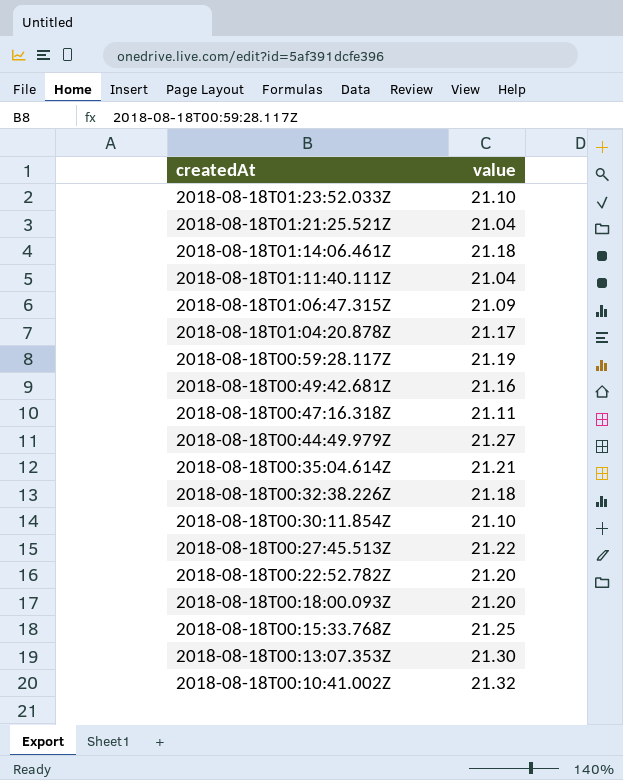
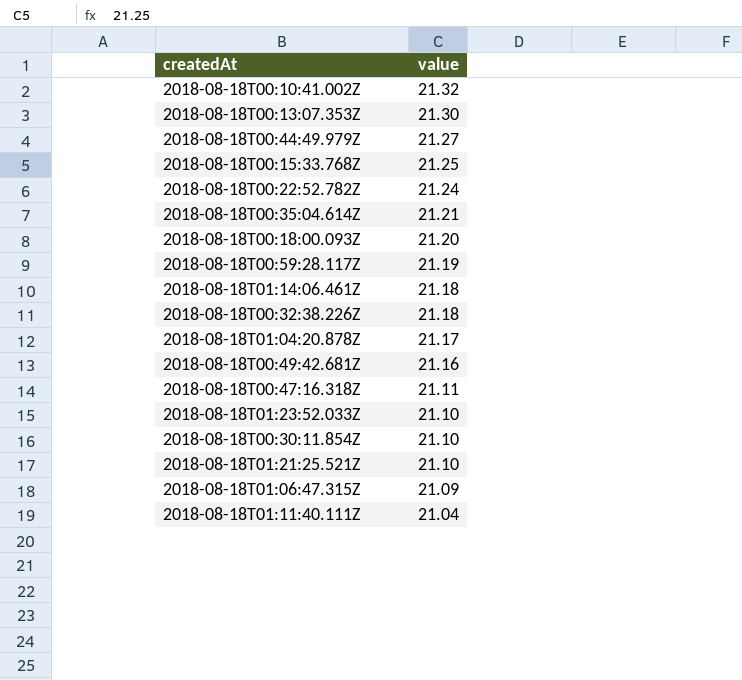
row order: createdAt descending -> value descending
row 2018-08-18T00:27:45.513Z: 21.22 -> none
2018-08-18T00:22:52.782Z | value: 21.20 -> 21.24
2018-08-18T01:21:25.521Z | value: 21.04 -> 21.10

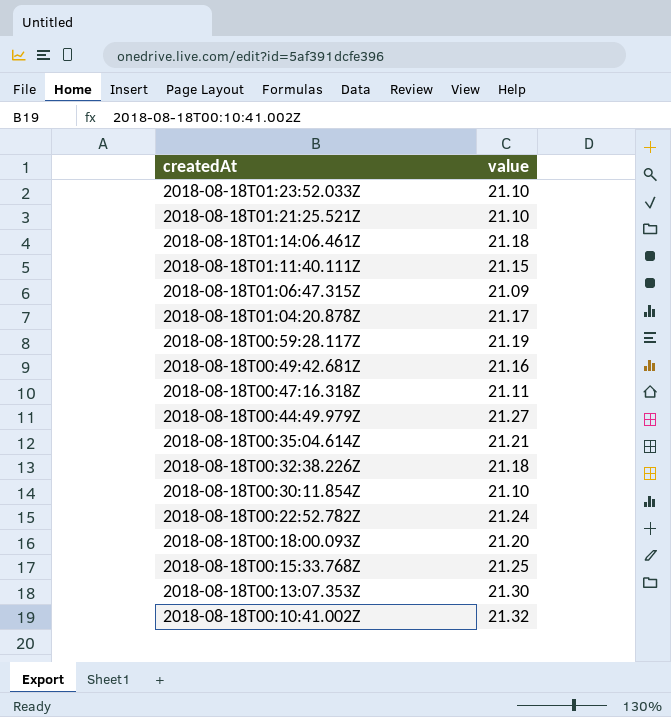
row order: value descending -> createdAt descending
2018-08-18T01:11:40.111Z | value: 21.04 -> 21.15

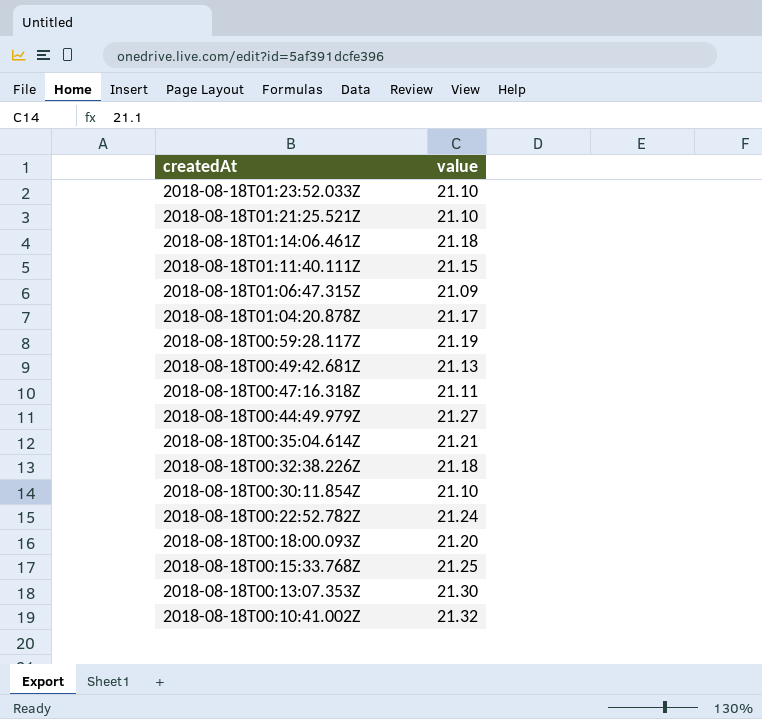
2018-08-18T00:49:42.681Z | value: 21.16 -> 21.13

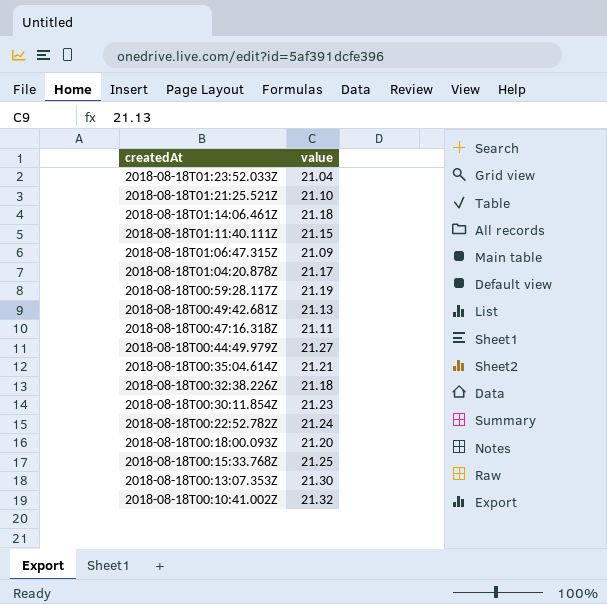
2018-08-18T01:23:52.033Z | value: 21.10 -> 21.04
2018-08-18T00:30:11.854Z | value: 21.10 -> 21.23

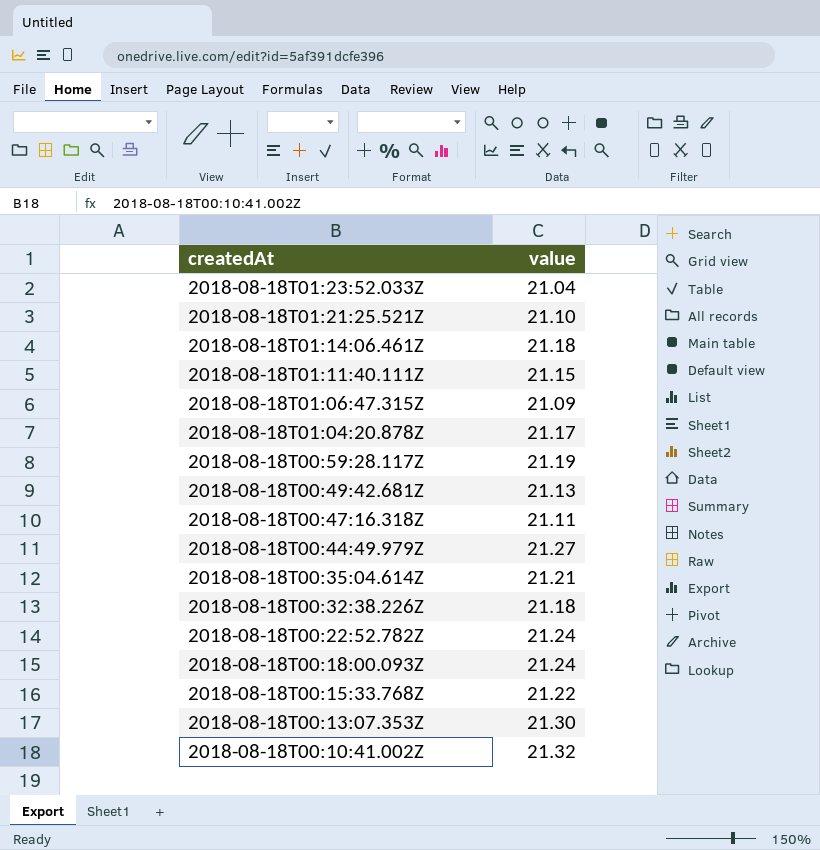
row 2018-08-18T00:30:11.854Z: 21.23 -> none
2018-08-18T00:18:00.093Z | value: 21.20 -> 21.24
2018-08-18T00:15:33.768Z | value: 21.25 -> 21.22

